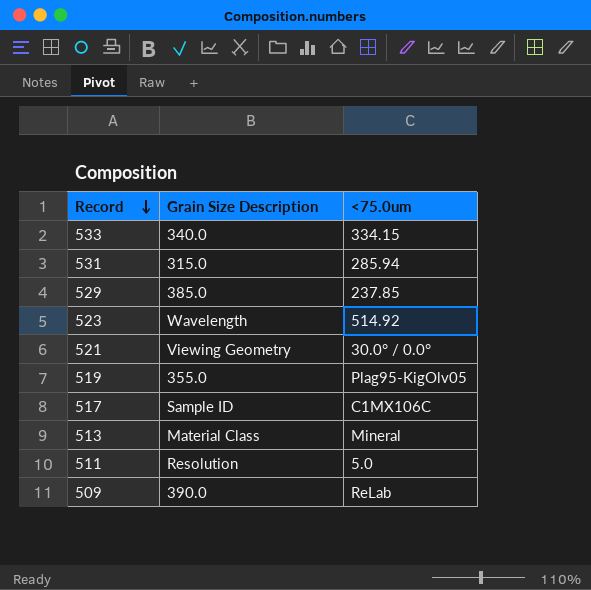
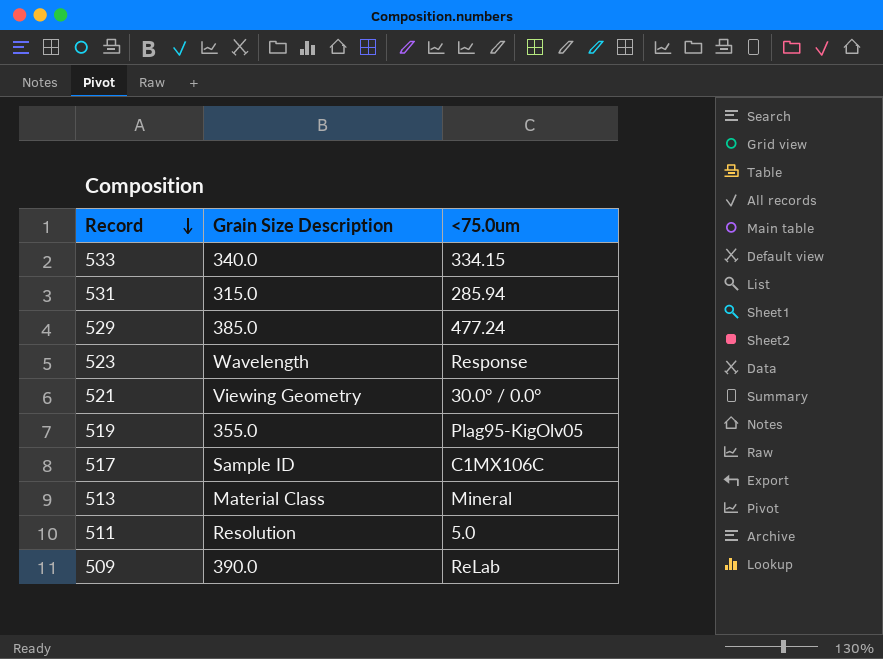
529 | <75.0um: 237.85 -> 477.24
523 | <75.0um: 514.92 -> Response

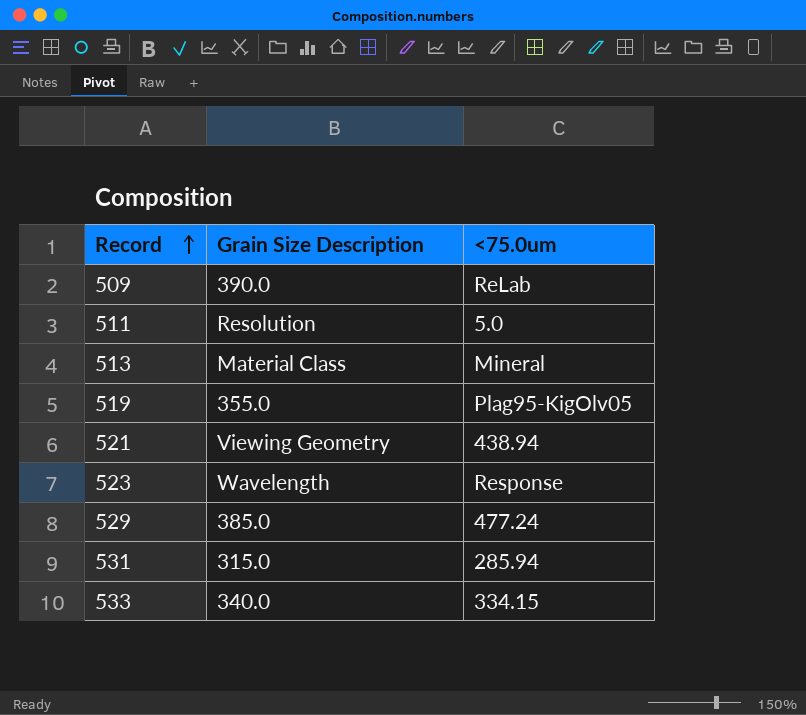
row order: Record descending -> Record ascending
row 517: Sample ID | C1MX106C -> none
521 | <75.0um: 30.0° / 0.0° -> 438.94

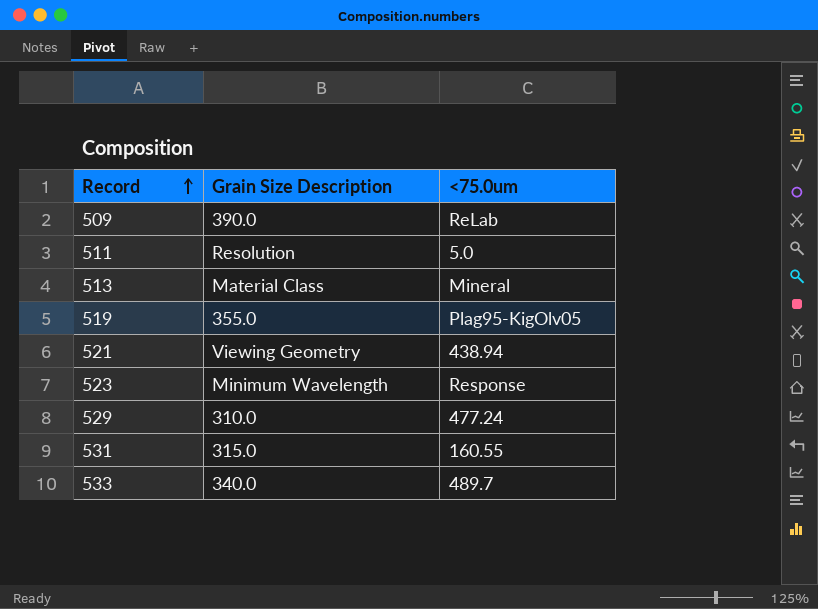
523 | Grain Size Description: Wavelength -> Minimum Wavelength
529 | Grain Size Description: 385.0 -> 310.0
531 | <75.0um: 285.94 -> 160.55
533 | <75.0um: 334.15 -> 489.7

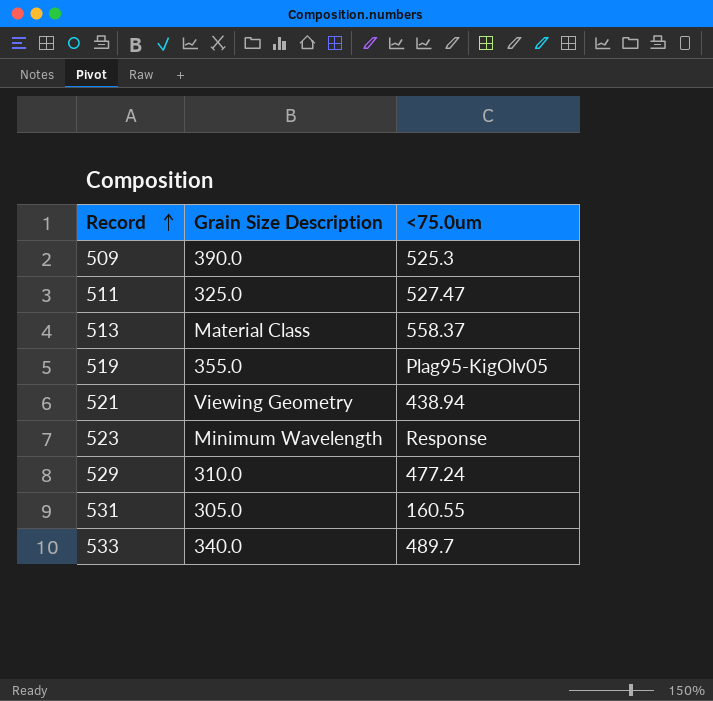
509 | <75.0um: ReLab -> 525.3
511 | Grain Size Description: Resolution -> 325.0
511 | <75.0um: 5.0 -> 527.47
513 | <75.0um: Mineral -> 558.37
531 | Grain Size Description: 315.0 -> 305.0

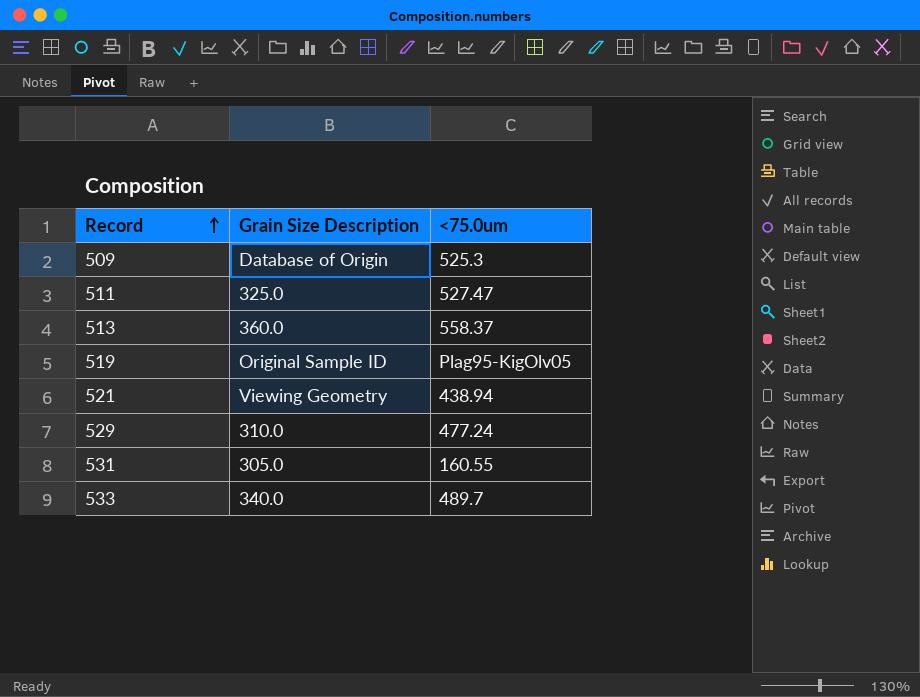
row 523: Minimum Wavelength | Response -> none
509 | Grain Size Description: 390.0 -> Database of Origin
513 | Grain Size Description: Material Class -> 360.0
519 | Grain Size Description: 355.0 -> Original Sample ID

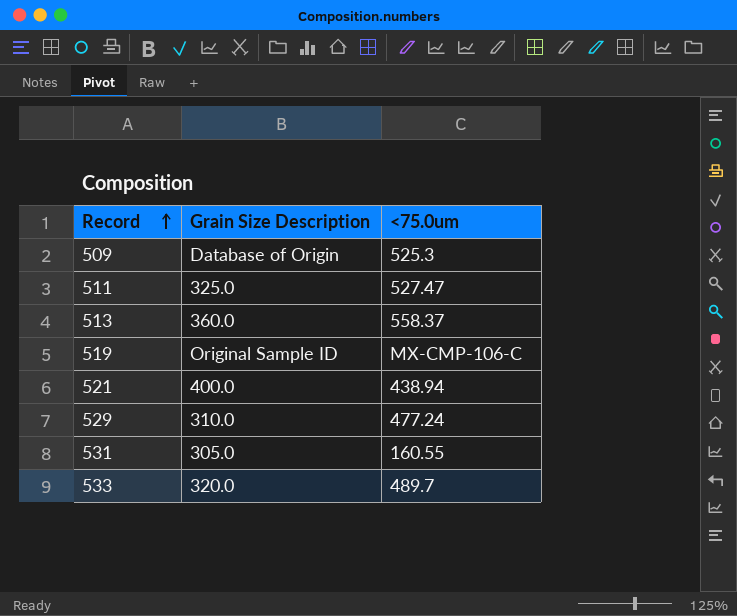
519 | <75.0um: Plag95-KigOlv05 -> MX-CMP-106-C
521 | Grain Size Description: Viewing Geometry -> 400.0
533 | Grain Size Description: 340.0 -> 320.0

